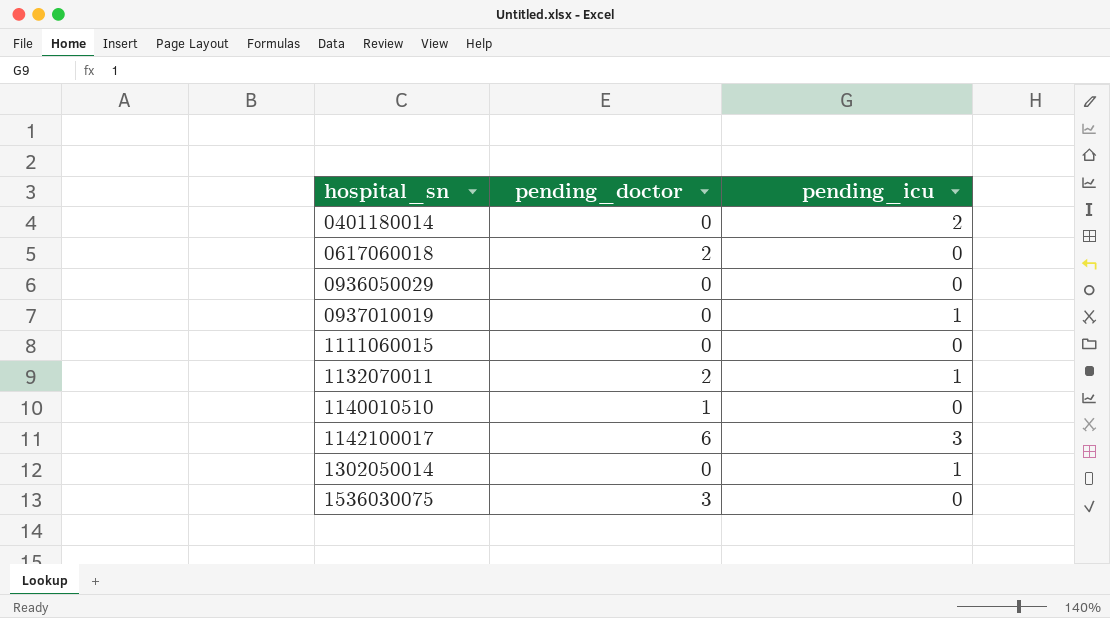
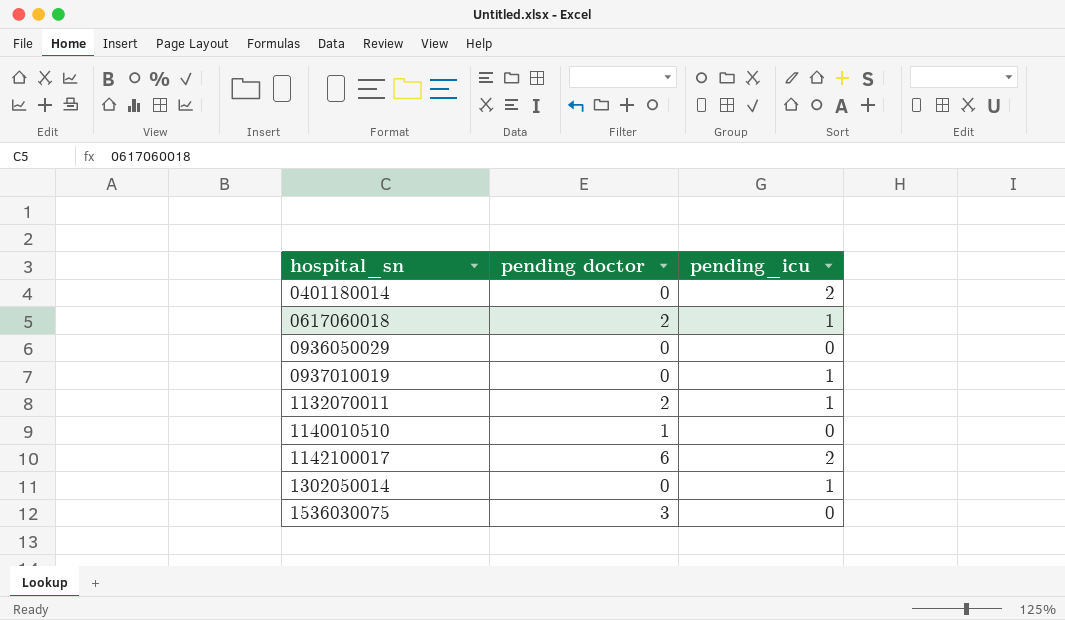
column name: pending_doctor -> pending doctor
row 1111060015: 0 | 0 -> none
0617060018 | pending_icu: 0 -> 1
1142100017 | pending_icu: 3 -> 2

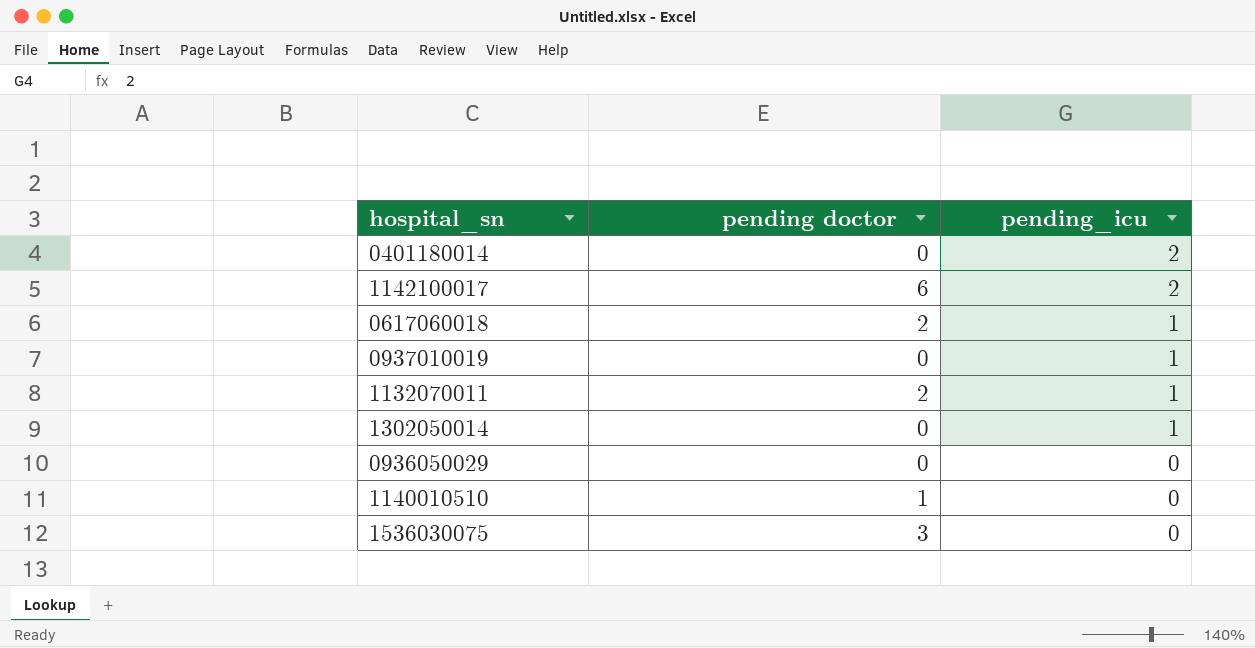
row order: hospital_sn ascending -> pending_icu descending

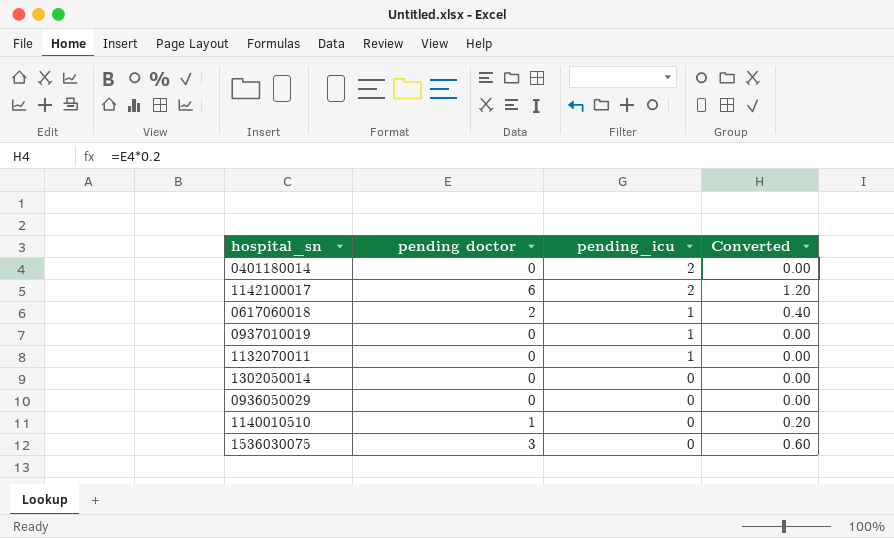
column Converted | formula: none -> [pending doctor] * 0.2
1132070011 | pending doctor: 2 -> 0
1302050014 | pending_icu: 1 -> 0

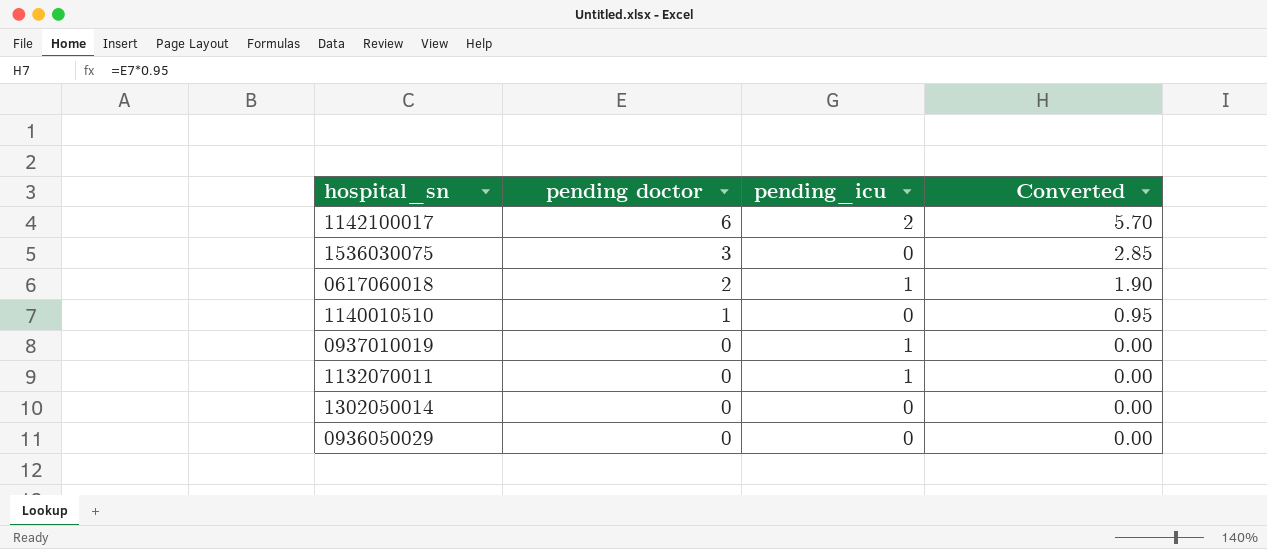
row order: pending_icu descending -> pending doctor descending
column Converted | formula: [pending doctor] * 0.2 -> [pending doctor] * 0.95
row 0401180014: 0 | 2 | 0.00 -> none

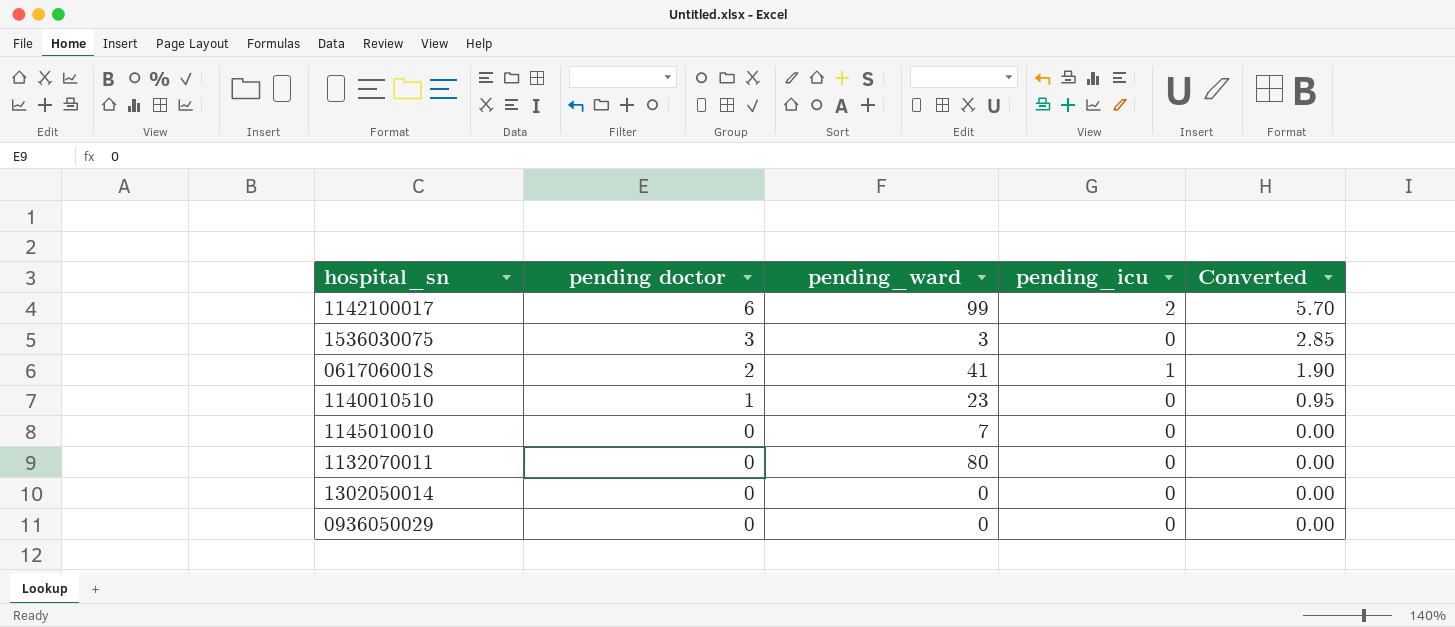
column pending_ward | position: none -> 3
row 0937010019: 0 | 1 | 0.00 -> none
row 1145010010: none -> 0 | 7 | 0 | 0.00
1132070011 | pending_icu: 1 -> 0

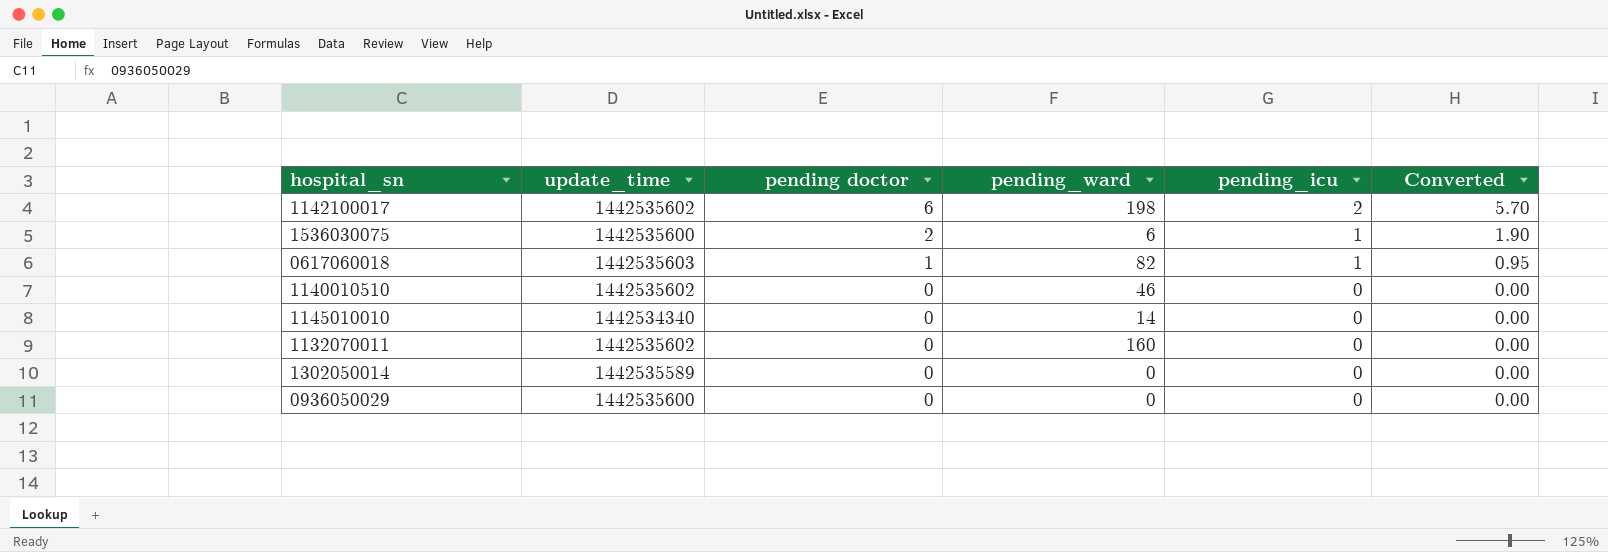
column update_time | position: none -> 2
1142100017 | pending_ward: 99 -> 198
1536030075 | pending doctor: 3 -> 2
1536030075 | pending_ward: 3 -> 6
1536030075 | pending_icu: 0 -> 1
1536030075 | Converted: 2.85 -> 1.90
0617060018 | pending doctor: 2 -> 1
0617060018 | pending_ward: 41 -> 82
0617060018 | Converted: 1.90 -> 0.95
1140010510 | pending doctor: 1 -> 0
1140010510 | pending_ward: 23 -> 46
1140010510 | Converted: 0.95 -> 0.00
1145010010 | pending_ward: 7 -> 14
1132070011 | pending_ward: 80 -> 160

